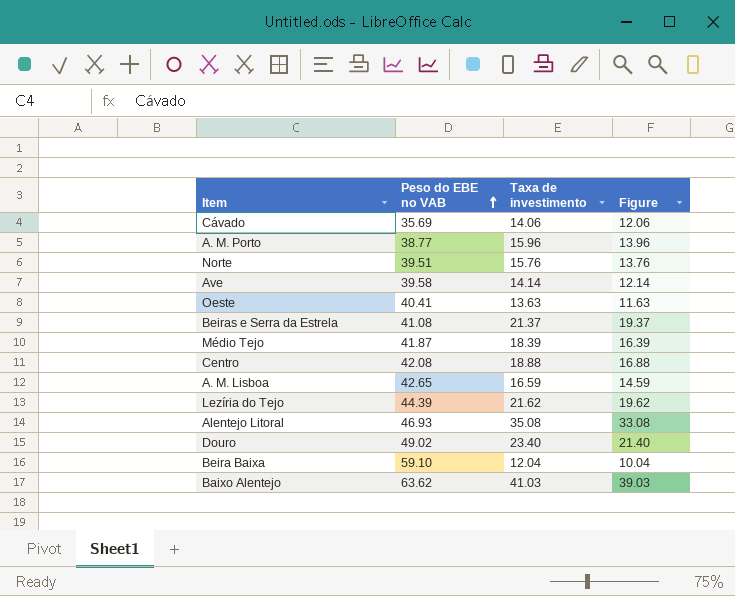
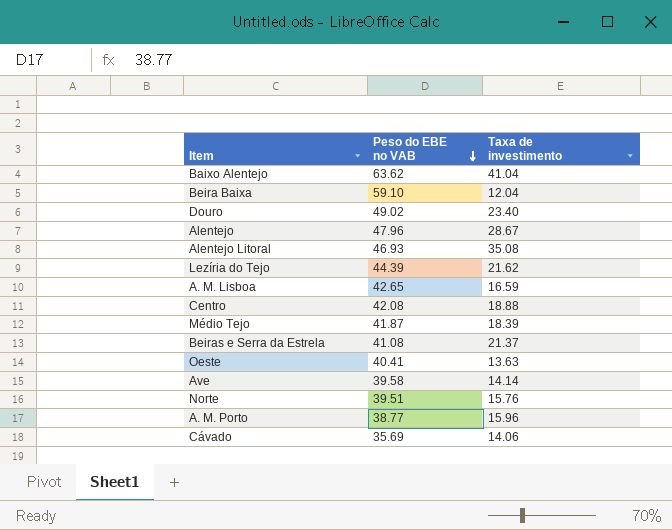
row order: Peso do EBE no VAB ascending -> Peso do EBE no VAB descending
column Figure | formula: [Taxa de investimento] - 2 -> none
Baixo Alentejo | Taxa de investimento: 41.03 -> 41.04
row Alentejo: none -> 47.96 | 28.67

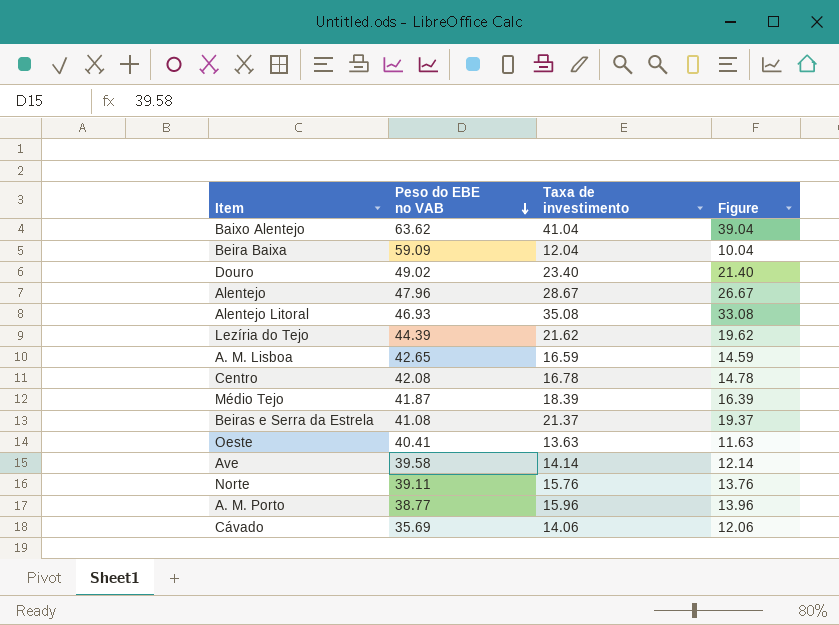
column Figure | formula: none -> [Taxa de investimento] - 2
Beira Baixa | Peso do EBE no VAB: 59.10 -> 59.09
Centro | Taxa de investimento: 18.88 -> 16.78
Norte | Peso do EBE no VAB: 39.51 -> 39.11

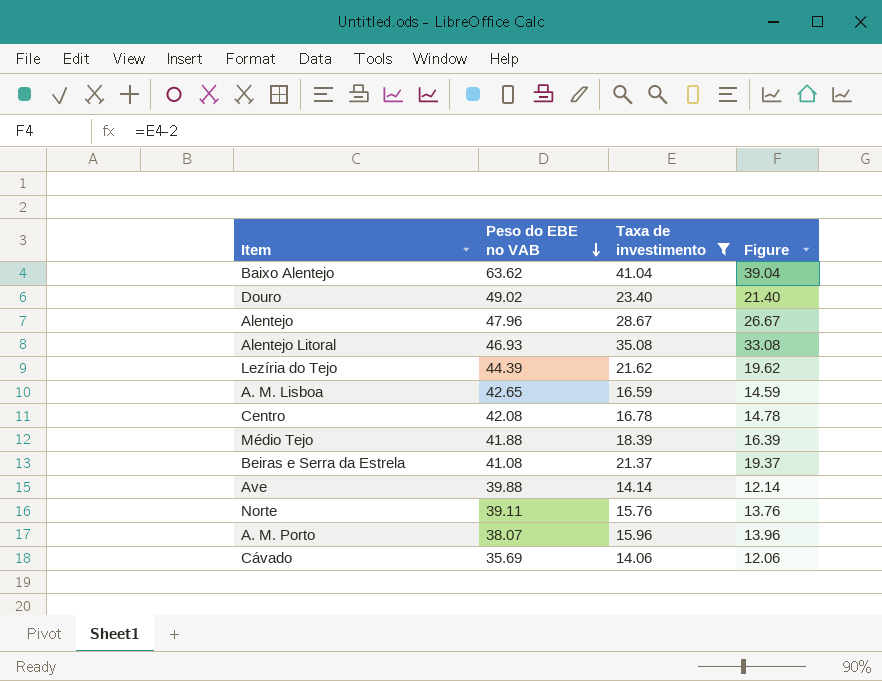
filter: none -> Taxa de investimento >= 14.06
Médio Tejo | Peso do EBE no VAB: 41.87 -> 41.88
Ave | Peso do EBE no VAB: 39.58 -> 39.88
A. M. Porto | Peso do EBE no VAB: 38.77 -> 38.07

